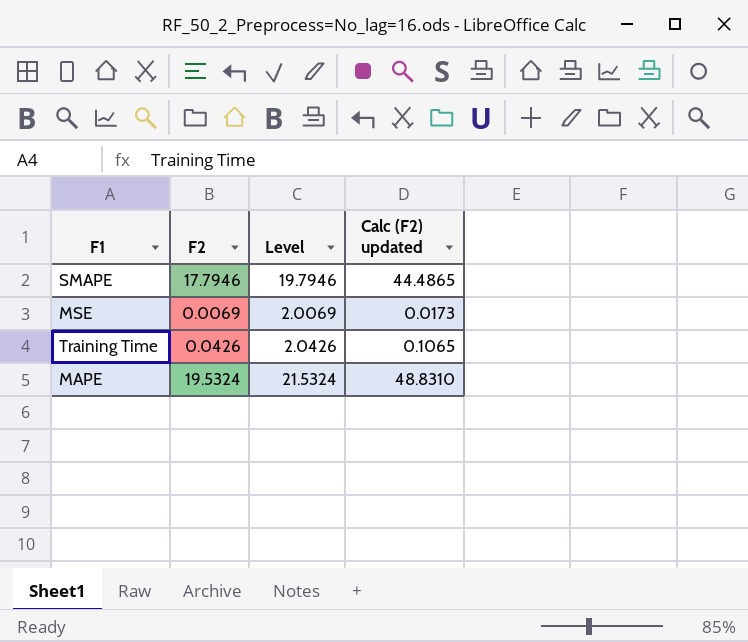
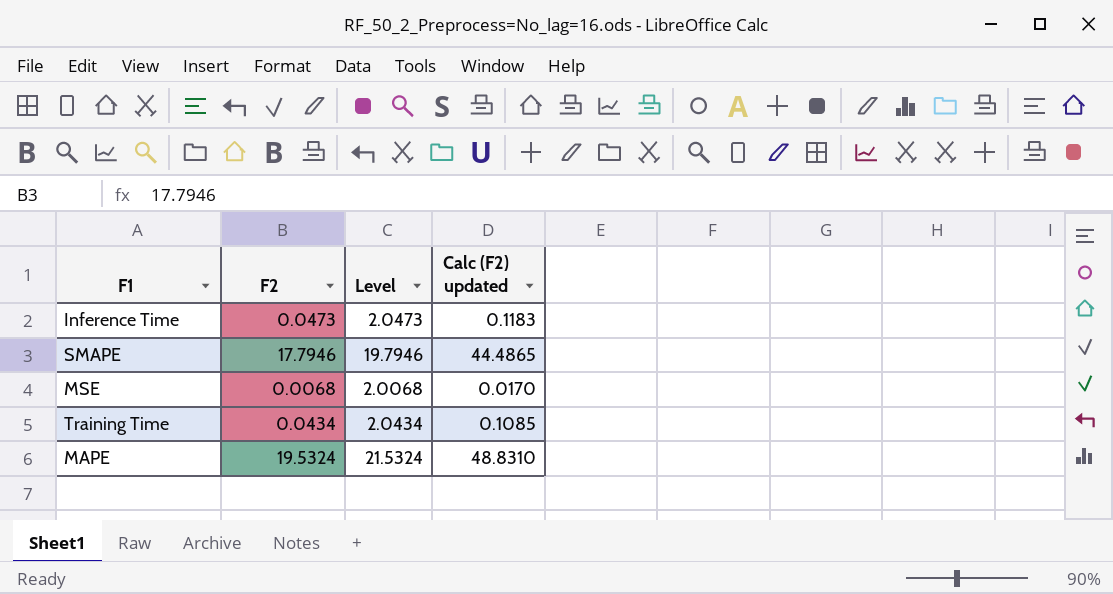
row Inference Time: none -> 0.0473 | 2.0473 | 0.1183
MSE | F2: 0.0069 -> 0.0068
MSE | Level: 2.0069 -> 2.0068
MSE | Calc (F2) updated: 0.0173 -> 0.0170
Training Time | F2: 0.0426 -> 0.0434
Training Time | Level: 2.0426 -> 2.0434
Training Time | Calc (F2) updated: 0.1065 -> 0.1085

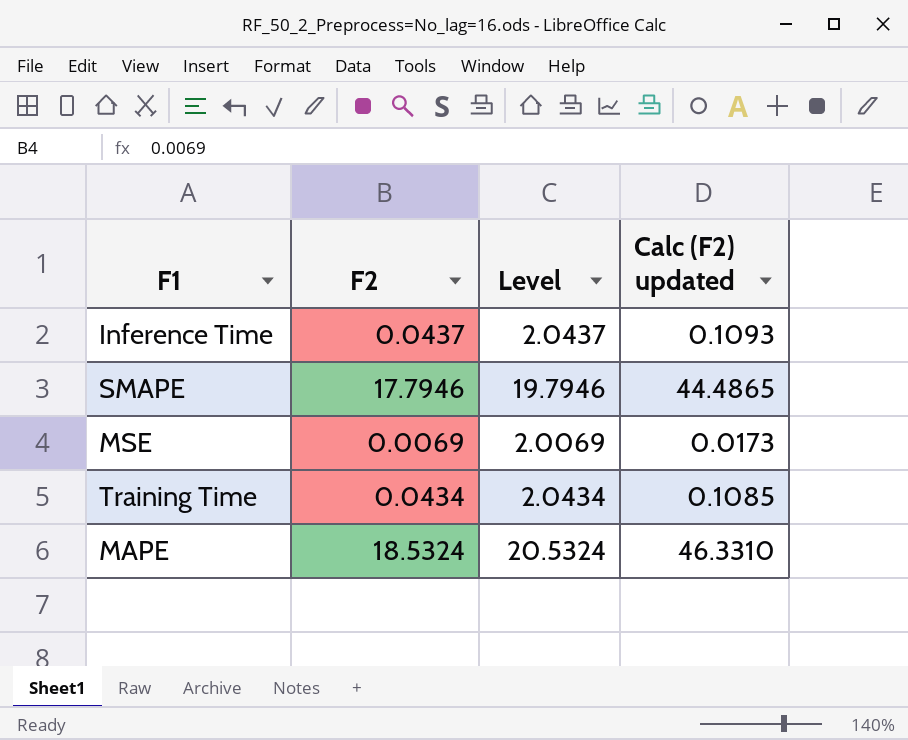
Inference Time | F2: 0.0473 -> 0.0437
Inference Time | Level: 2.0473 -> 2.0437
Inference Time | Calc (F2) updated: 0.1183 -> 0.1093
MSE | F2: 0.0068 -> 0.0069
MSE | Level: 2.0068 -> 2.0069
MSE | Calc (F2) updated: 0.0170 -> 0.0173
MAPE | F2: 19.5324 -> 18.5324
MAPE | Level: 21.5324 -> 20.5324
MAPE | Calc (F2) updated: 48.8310 -> 46.3310

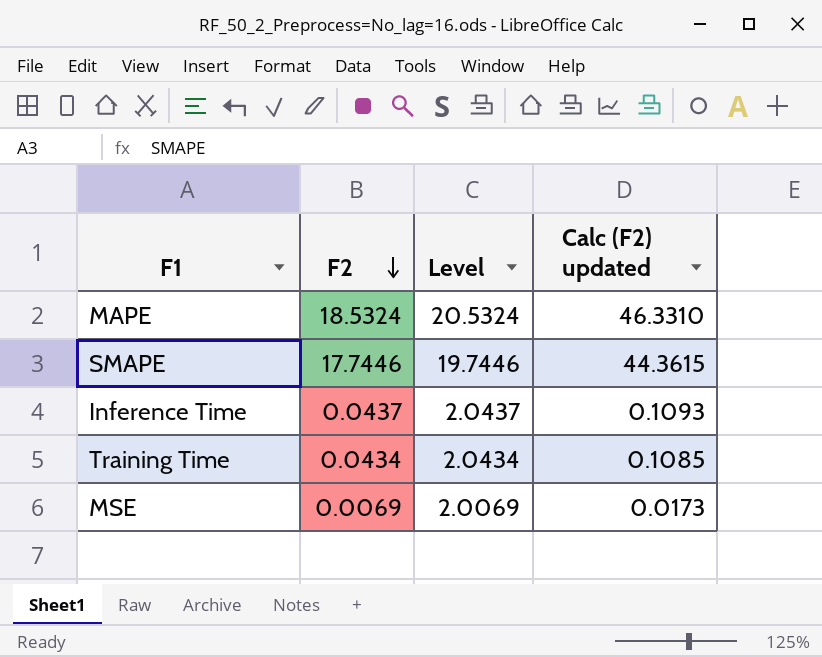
row order: none -> F2 descending
SMAPE | F2: 17.7946 -> 17.7446
SMAPE | Level: 19.7946 -> 19.7446
SMAPE | Calc (F2) updated: 44.4865 -> 44.3615

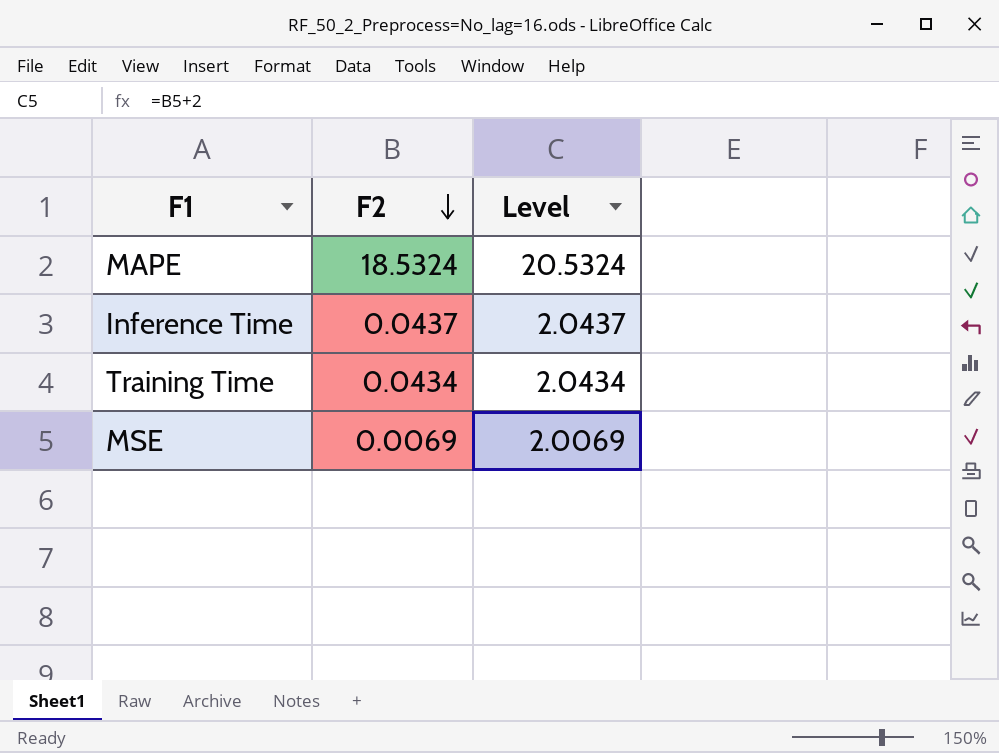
column Calc (F2) updated | formula: [F2] * 2.5 -> none
row SMAPE: 17.7446 | 19.7446 | 44.3615 -> none

